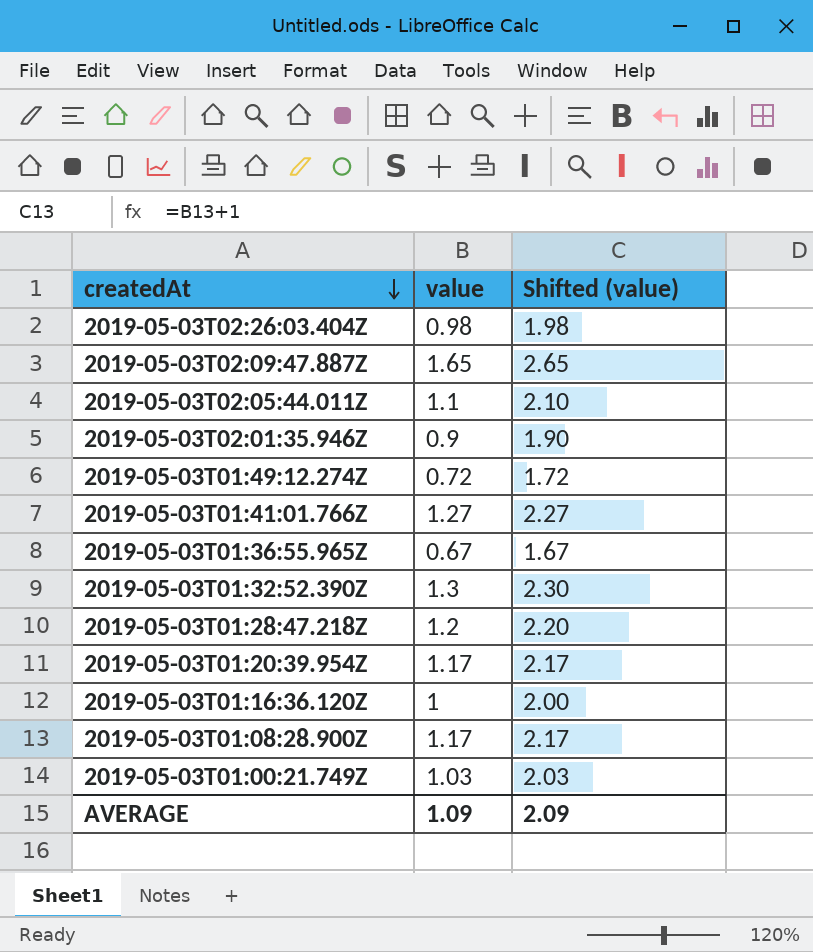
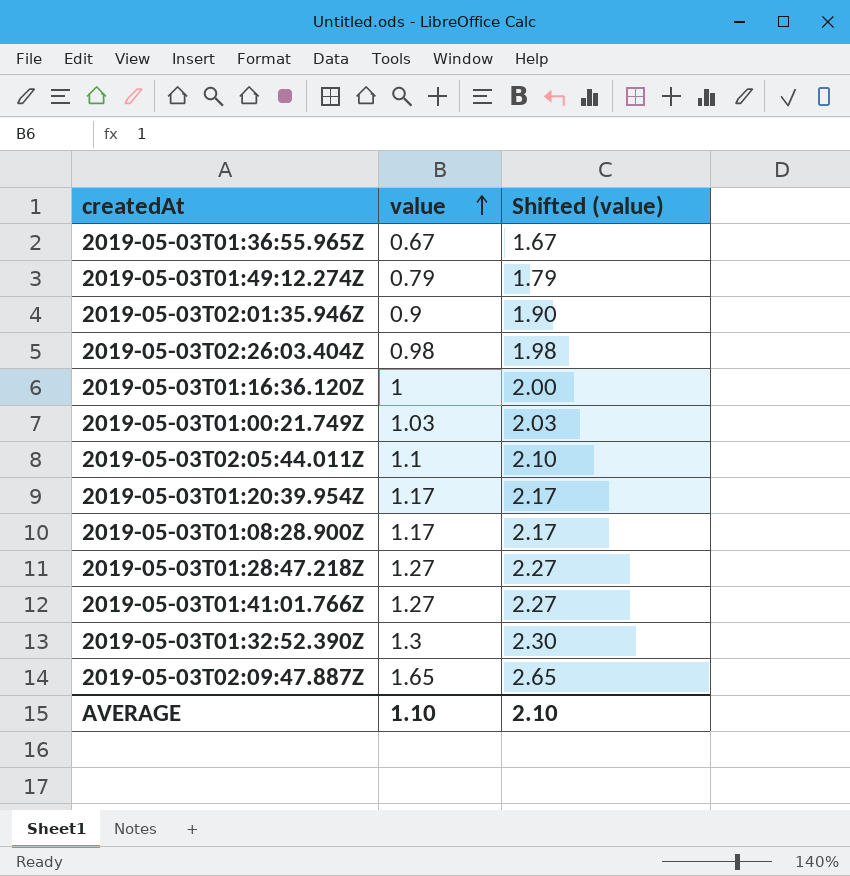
row order: createdAt descending -> value ascending
2019-05-03T01:49:12.274Z | value: 0.72 -> 0.79
2019-05-03T01:49:12.274Z | Shifted (value): 1.72 -> 1.79
2019-05-03T01:28:47.218Z | value: 1.2 -> 1.27
2019-05-03T01:28:47.218Z | Shifted (value): 2.20 -> 2.27
AVERAGE | value: 1.09 -> 1.10
AVERAGE | Shifted (value): 2.09 -> 2.10

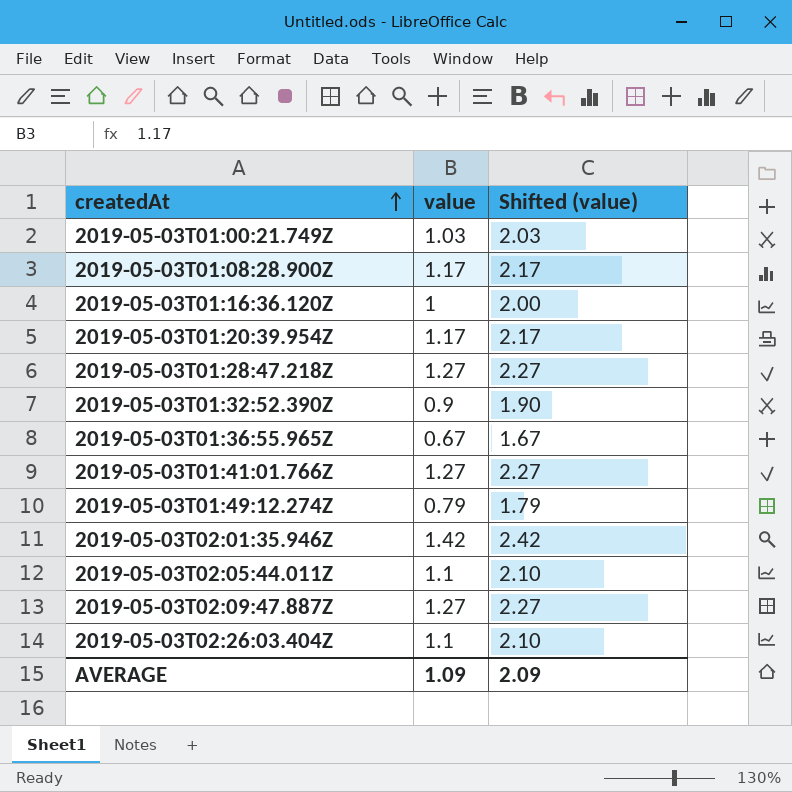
row order: value ascending -> createdAt ascending
2019-05-03T01:32:52.390Z | value: 1.3 -> 0.9
2019-05-03T01:32:52.390Z | Shifted (value): 2.30 -> 1.90
2019-05-03T02:01:35.946Z | value: 0.9 -> 1.42
2019-05-03T02:01:35.946Z | Shifted (value): 1.90 -> 2.42
2019-05-03T02:09:47.887Z | value: 1.65 -> 1.27
2019-05-03T02:09:47.887Z | Shifted (value): 2.65 -> 2.27
2019-05-03T02:26:03.404Z | value: 0.98 -> 1.1
2019-05-03T02:26:03.404Z | Shifted (value): 1.98 -> 2.10
AVERAGE | value: 1.10 -> 1.09
AVERAGE | Shifted (value): 2.10 -> 2.09

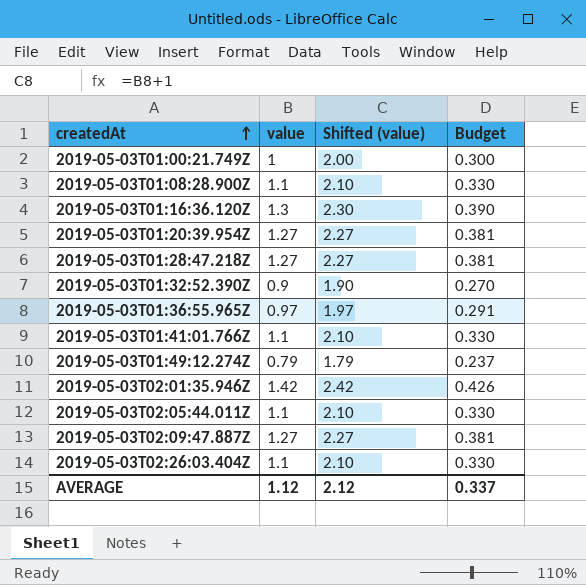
column Budget | formula: none -> [value] * 0.3
2019-05-03T01:00:21.749Z | value: 1.03 -> 1
2019-05-03T01:00:21.749Z | Shifted (value): 2.03 -> 2.00
2019-05-03T01:08:28.900Z | value: 1.17 -> 1.1
2019-05-03T01:08:28.900Z | Shifted (value): 2.17 -> 2.10
2019-05-03T01:16:36.120Z | value: 1 -> 1.3
2019-05-03T01:16:36.120Z | Shifted (value): 2.00 -> 2.30
2019-05-03T01:20:39.954Z | value: 1.17 -> 1.27
2019-05-03T01:20:39.954Z | Shifted (value): 2.17 -> 2.27
2019-05-03T01:36:55.965Z | value: 0.67 -> 0.97
2019-05-03T01:36:55.965Z | Shifted (value): 1.67 -> 1.97
2019-05-03T01:41:01.766Z | value: 1.27 -> 1.1
2019-05-03T01:41:01.766Z | Shifted (value): 2.27 -> 2.10
AVERAGE | value: 1.09 -> 1.12
AVERAGE | Shifted (value): 2.09 -> 2.12

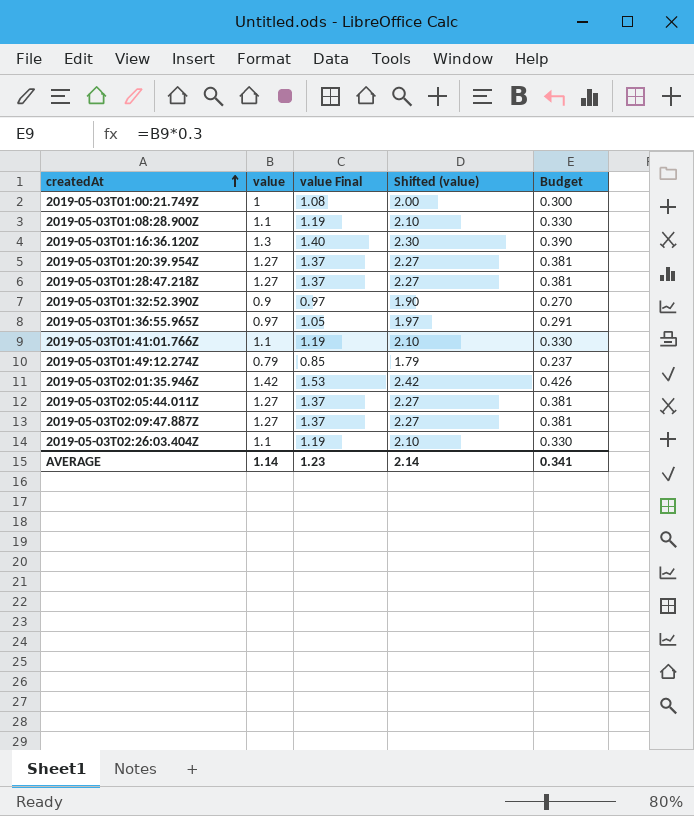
column value Final | formula: none -> [value] * 1.08
2019-05-03T02:05:44.011Z | value: 1.1 -> 1.27
2019-05-03T02:05:44.011Z | Shifted (value): 2.10 -> 2.27
2019-05-03T02:05:44.011Z | Budget: 0.330 -> 0.381
AVERAGE | value: 1.12 -> 1.14
AVERAGE | Shifted (value): 2.12 -> 2.14
AVERAGE | Budget: 0.337 -> 0.341

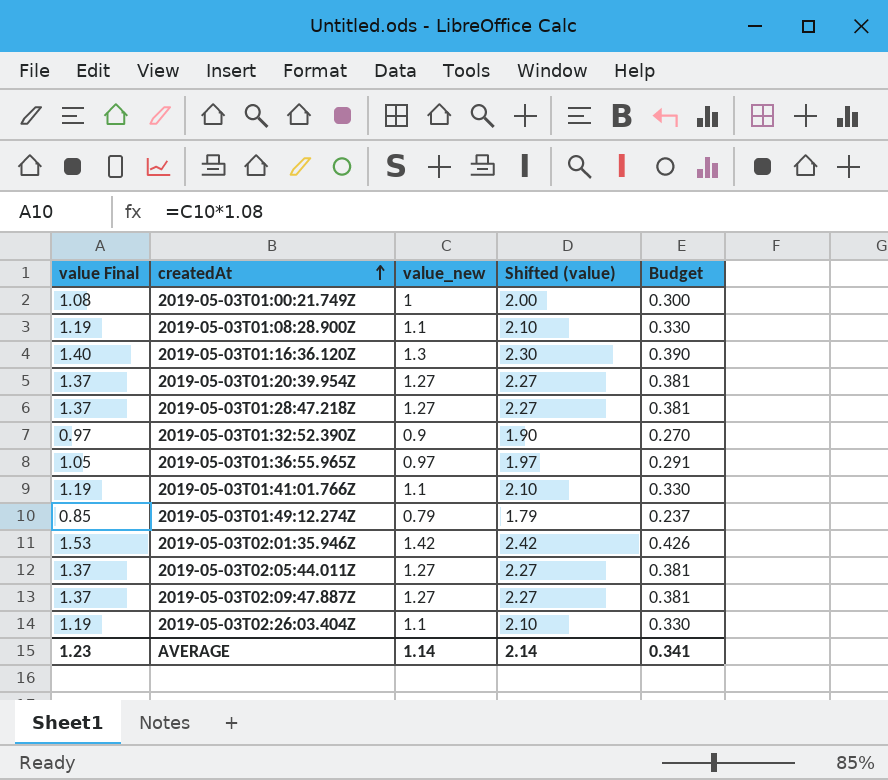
column value Final | position: 3 -> 1
column name: value -> value_new

